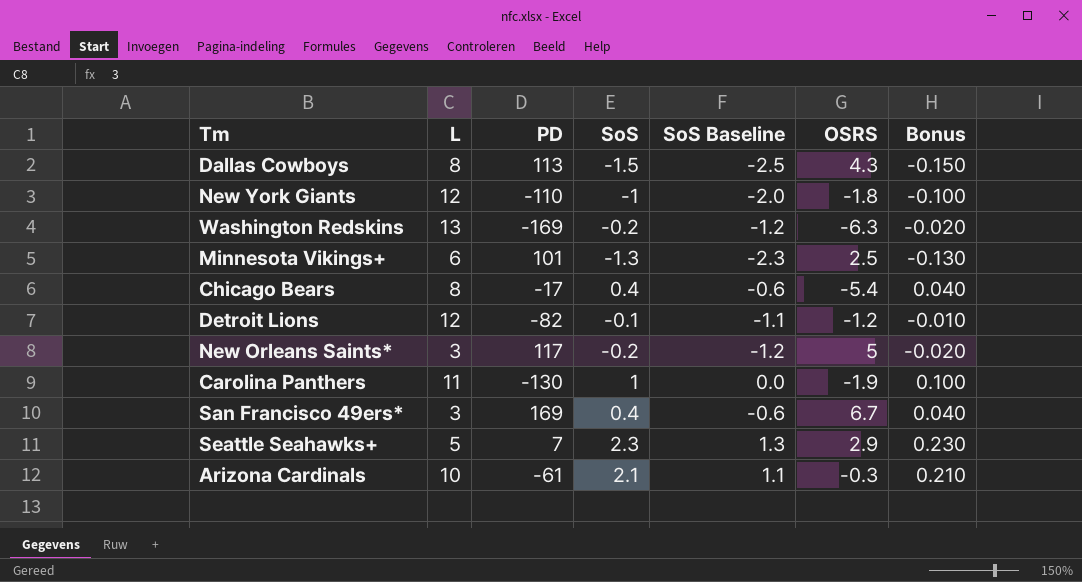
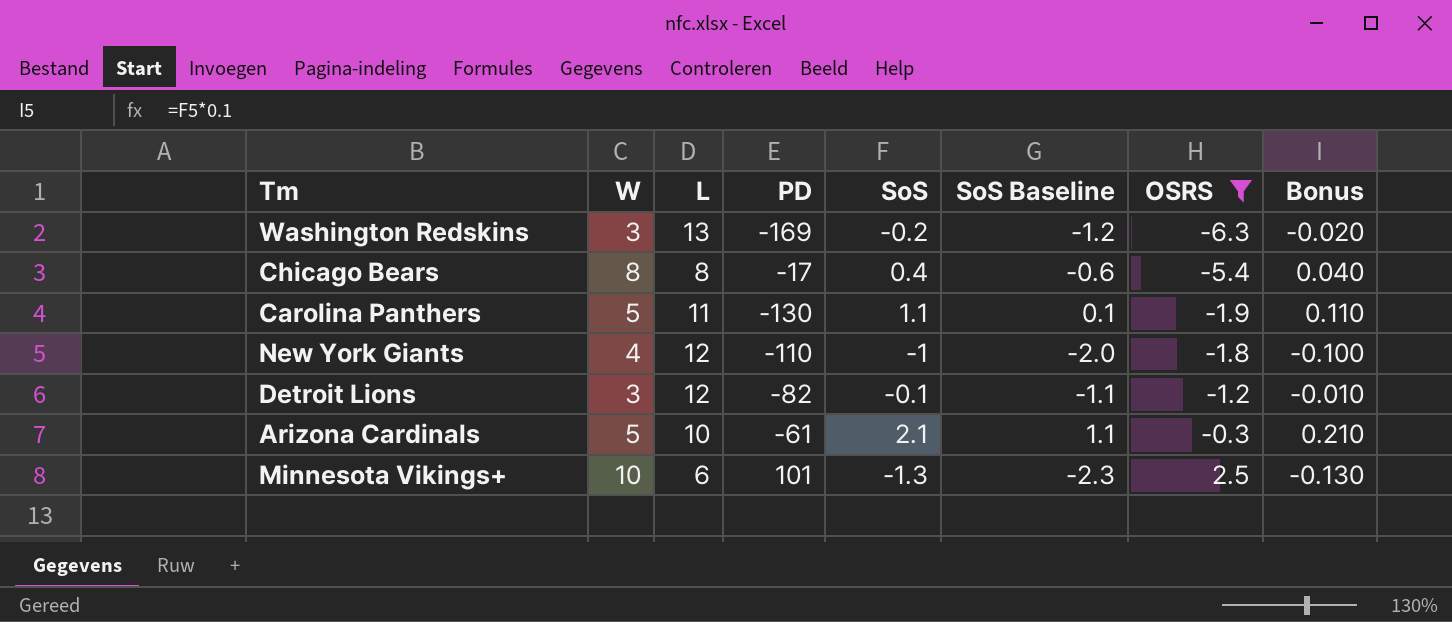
filter: none -> OSRS <= 2.5
row order: none -> OSRS ascending
column W | position: none -> 2
Carolina Panthers | SoS: 1 -> 1.1
Carolina Panthers | SoS Baseline: 0.0 -> 0.1
Carolina Panthers | Bonus: 0.100 -> 0.110

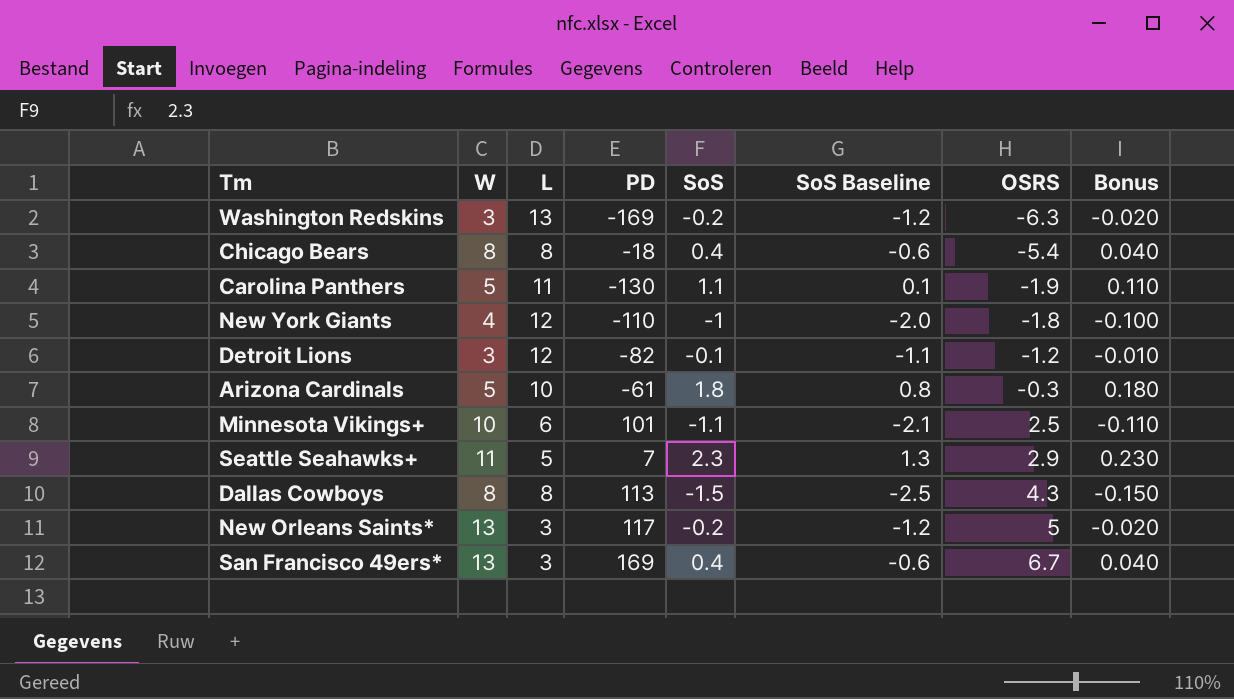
filter: OSRS <= 2.5 -> none
Chicago Bears | PD: -17 -> -18
Arizona Cardinals | SoS: 2.1 -> 1.8
Arizona Cardinals | SoS Baseline: 1.1 -> 0.8
Arizona Cardinals | Bonus: 0.210 -> 0.180
Minnesota Vikings+ | SoS: -1.3 -> -1.1
Minnesota Vikings+ | SoS Baseline: -2.3 -> -2.1
Minnesota Vikings+ | Bonus: -0.130 -> -0.110

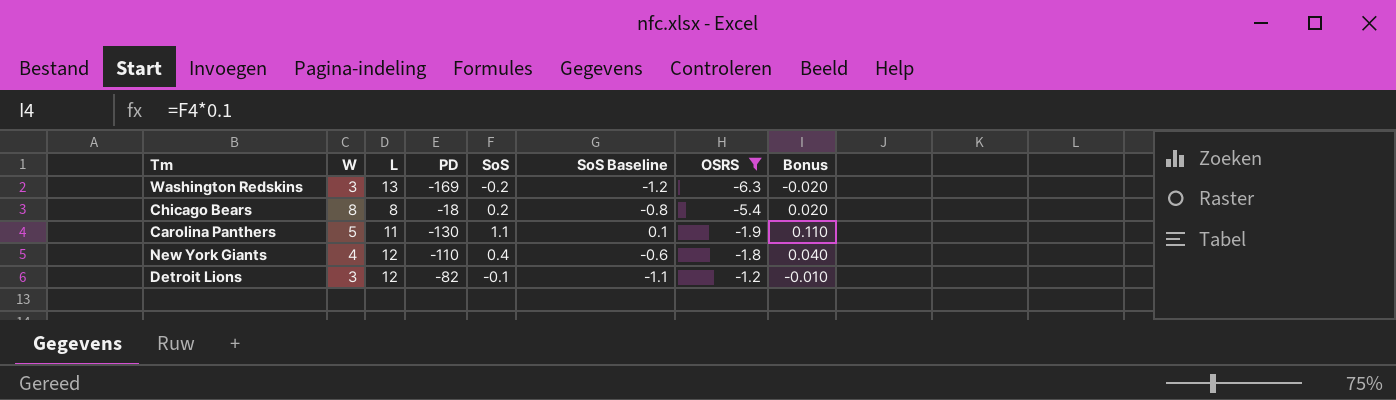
filter: none -> OSRS <= -1.2
Chicago Bears | SoS: 0.4 -> 0.2
Chicago Bears | SoS Baseline: -0.6 -> -0.8
Chicago Bears | Bonus: 0.040 -> 0.020
New York Giants | SoS: -1 -> 0.4
New York Giants | SoS Baseline: -2.0 -> -0.6
New York Giants | Bonus: -0.100 -> 0.040

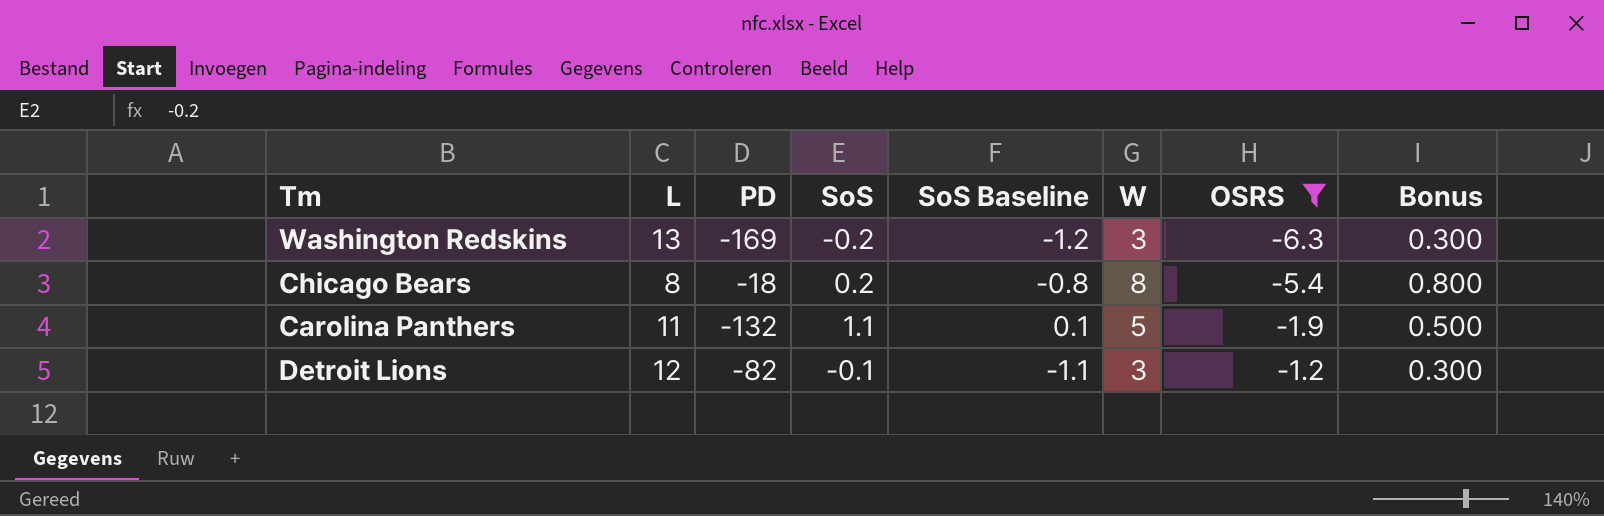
column W | position: 2 -> 6
column Bonus | formula: [SoS] * 0.1 -> [W] * 0.1
row New York Giants: 4 | 12 | -110 | 0.4 | -0.6 | -1.8 | 0.040 -> none
Carolina Panthers | PD: -130 -> -132

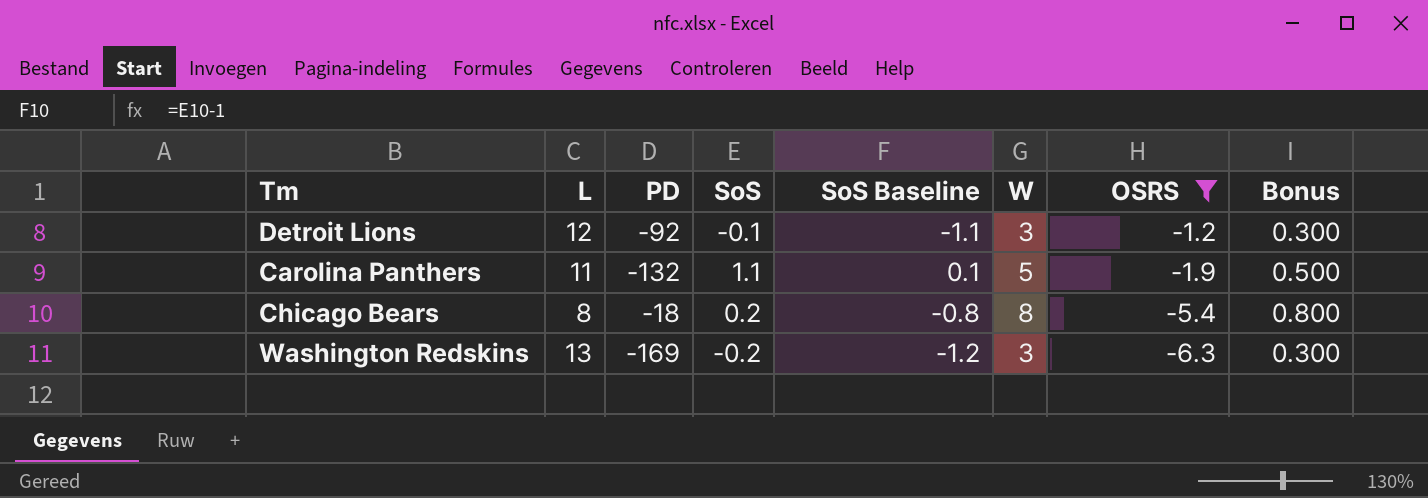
row order: OSRS ascending -> OSRS descending
Detroit Lions | PD: -82 -> -92

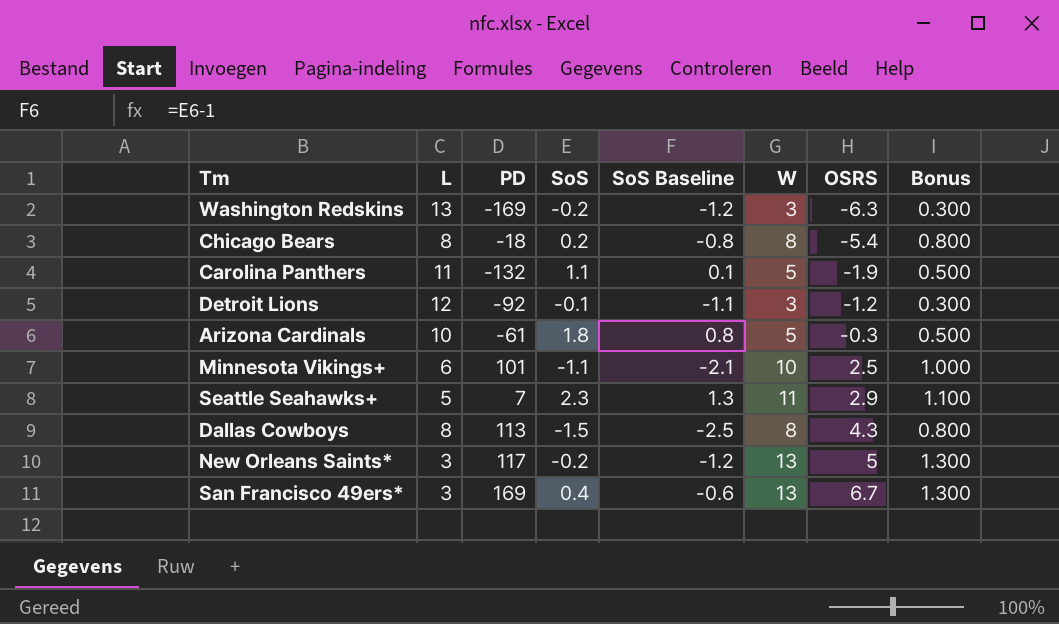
filter: OSRS <= -1.2 -> none
row order: OSRS descending -> OSRS ascending

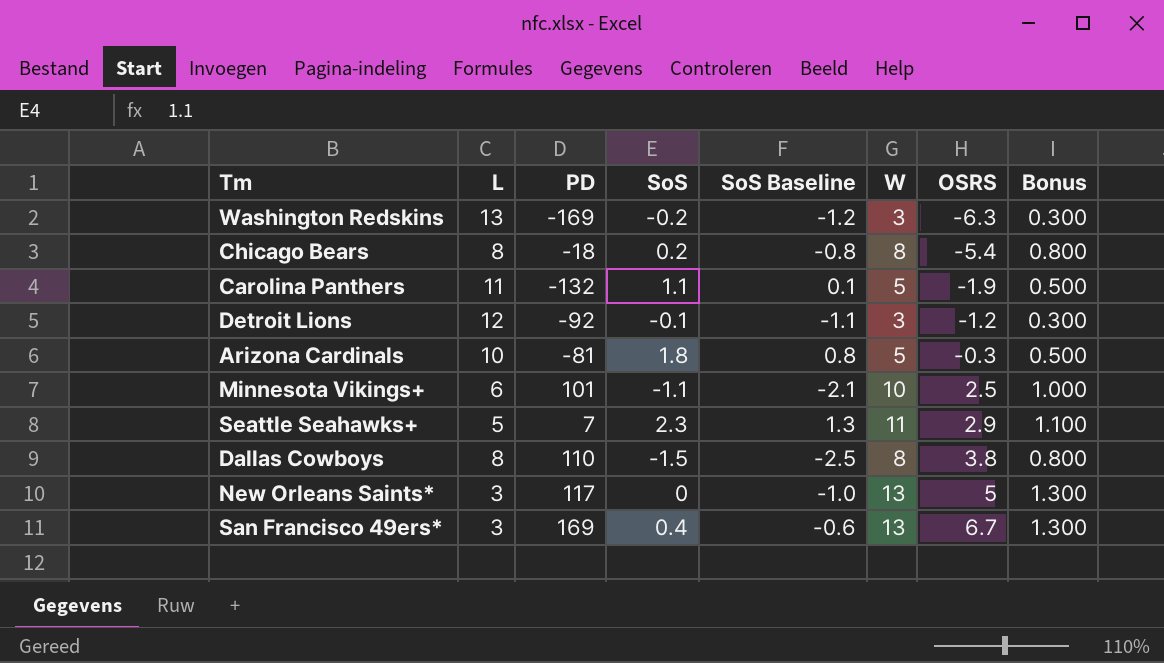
Arizona Cardinals | PD: -61 -> -81
Dallas Cowboys | PD: 113 -> 110
Dallas Cowboys | OSRS: 4.3 -> 3.8
New Orleans Saints* | SoS: -0.2 -> 0
New Orleans Saints* | SoS Baseline: -1.2 -> -1.0

